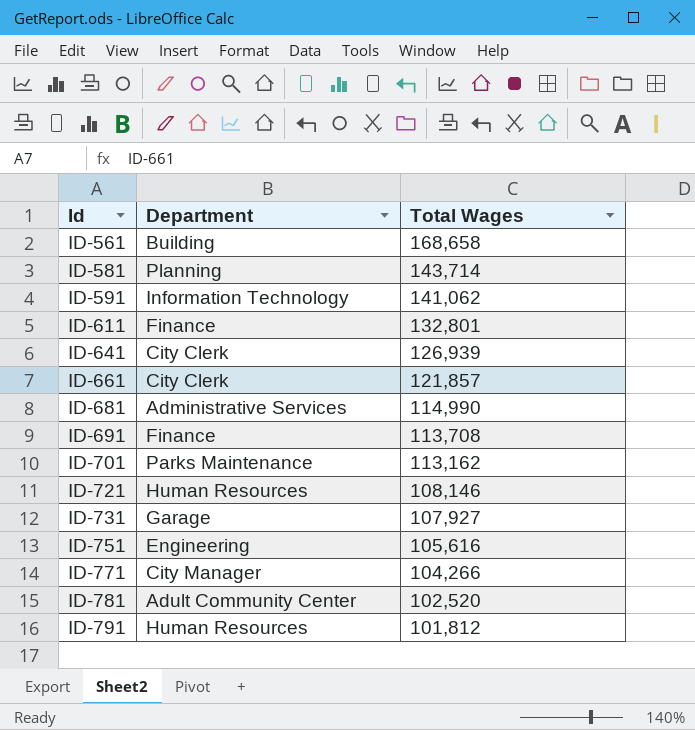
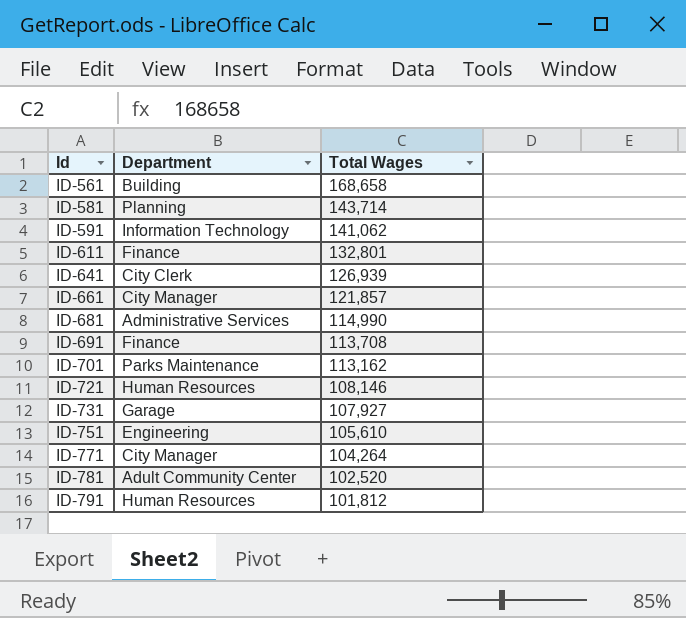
ID-661 | Department: City Clerk -> City Manager
ID-751 | Total Wages: 105,616 -> 105,610
ID-771 | Total Wages: 104,266 -> 104,264

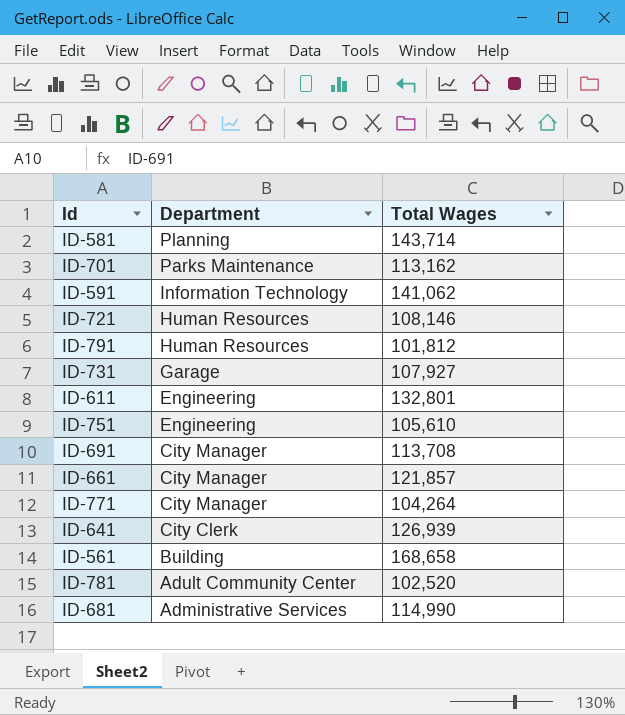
row order: Id ascending -> Department descending
ID-611 | Department: Finance -> Engineering
ID-691 | Department: Finance -> City Manager

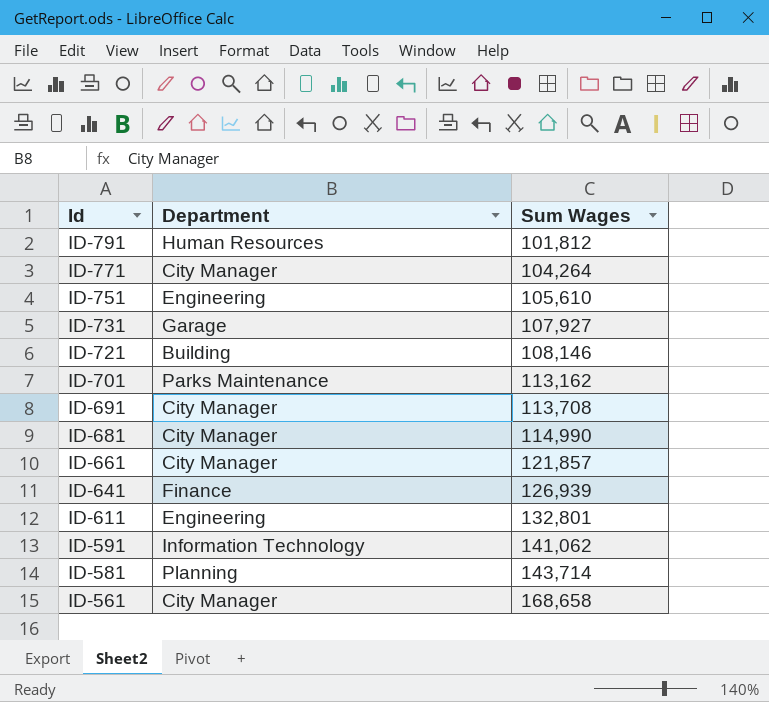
row order: Department descending -> Id descending
column name: Total Wages -> Sum Wages
row ID-781: Adult Community Center | 102,520 -> none
ID-721 | Department: Human Resources -> Building
ID-681 | Department: Administrative Services -> City Manager
ID-641 | Department: City Clerk -> Finance
ID-561 | Department: Building -> City Manager

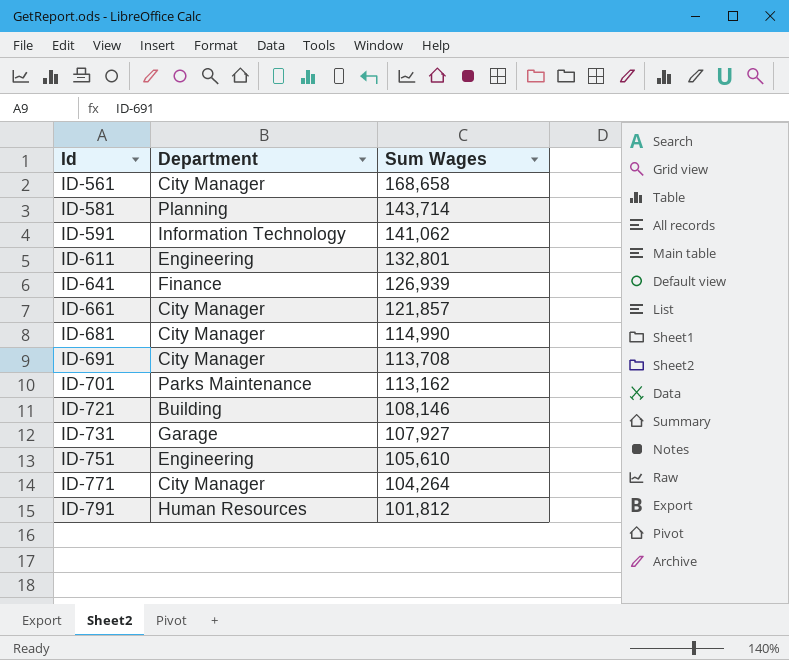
row order: Id descending -> Id ascending

